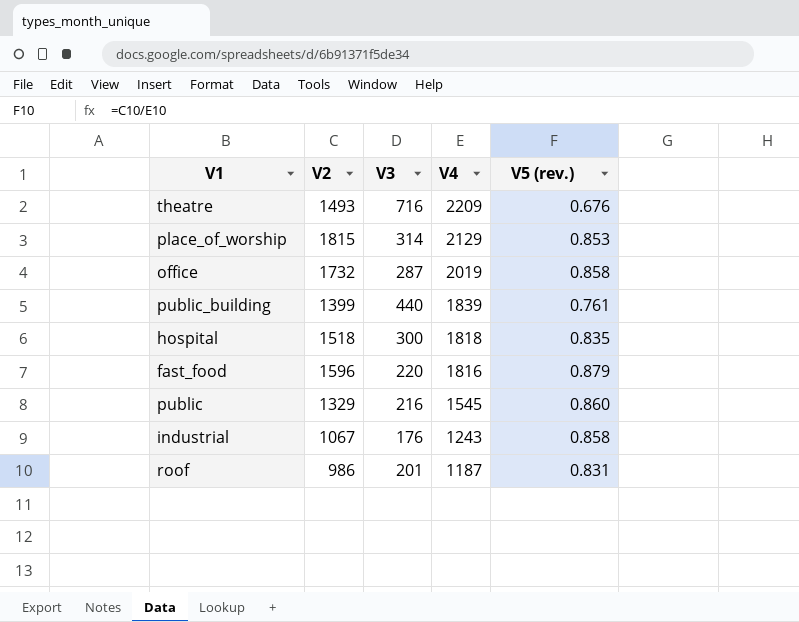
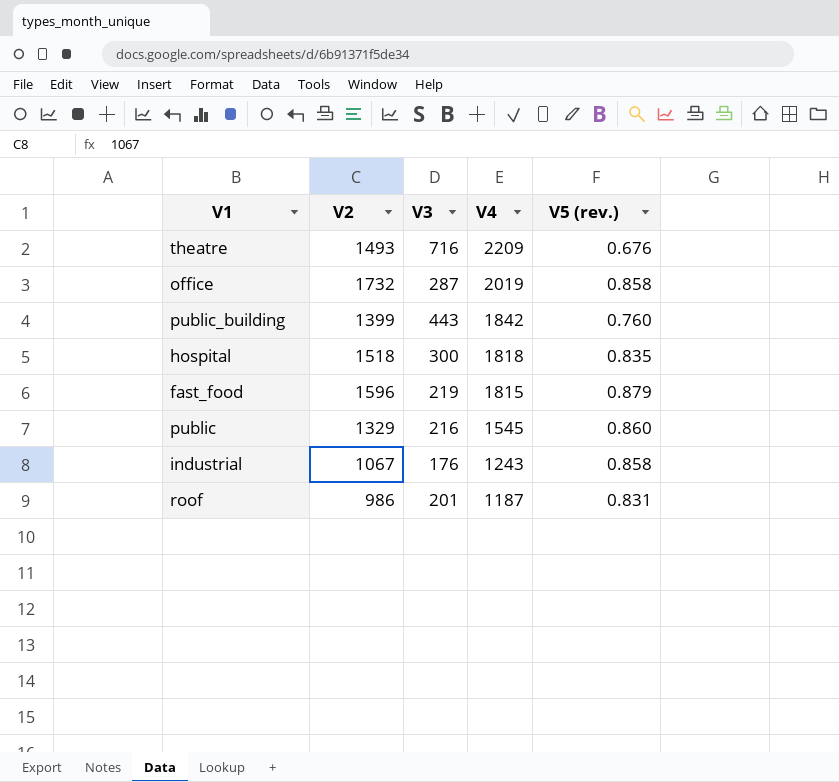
row place_of_worship: 1815 | 314 | 2129 | 0.853 -> none
public_building | V3: 440 -> 443
public_building | V4: 1839 -> 1842
public_building | V5 (rev.): 0.761 -> 0.760
fast_food | V3: 220 -> 219
fast_food | V4: 1816 -> 1815

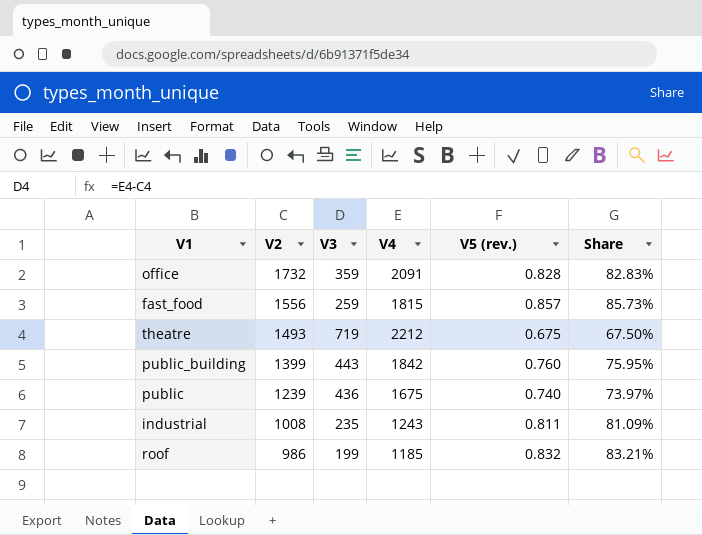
row order: V4 descending -> V2 descending
column Share | formula: none -> [V2] / [V4]
row hospital: 1518 | 300 | 1818 | 0.835 -> none
office | V3: 287 -> 359
office | V4: 2019 -> 2091
office | V5 (rev.): 0.858 -> 0.828
fast_food | V2: 1596 -> 1556
fast_food | V3: 219 -> 259
fast_food | V5 (rev.): 0.879 -> 0.857
theatre | V3: 716 -> 719
theatre | V4: 2209 -> 2212
theatre | V5 (rev.): 0.676 -> 0.675
public | V2: 1329 -> 1239
public | V3: 216 -> 436
public | V4: 1545 -> 1675
public | V5 (rev.): 0.860 -> 0.740
industrial | V2: 1067 -> 1008
industrial | V3: 176 -> 235
industrial | V5 (rev.): 0.858 -> 0.811
roof | V3: 201 -> 199
roof | V4: 1187 -> 1185
roof | V5 (rev.): 0.831 -> 0.832

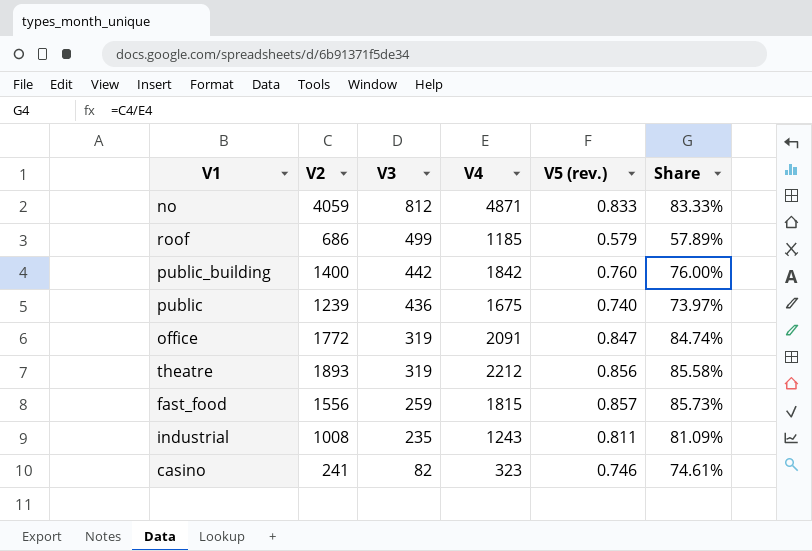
row order: V2 descending -> V3 descending
row no: none -> 4059 | 812 | 4871 | 0.833 | 83.33%
roof | V2: 986 -> 686
roof | V3: 199 -> 499
roof | V5 (rev.): 0.832 -> 0.579
roof | Share: 83.21% -> 57.89%
public_building | V2: 1399 -> 1400
public_building | V3: 443 -> 442
public_building | Share: 75.95% -> 76.00%
office | V2: 1732 -> 1772
office | V3: 359 -> 319
office | V5 (rev.): 0.828 -> 0.847
office | Share: 82.83% -> 84.74%
theatre | V2: 1493 -> 1893
theatre | V3: 719 -> 319
theatre | V5 (rev.): 0.675 -> 0.856
theatre | Share: 67.50% -> 85.58%
row casino: none -> 241 | 82 | 323 | 0.746 | 74.61%

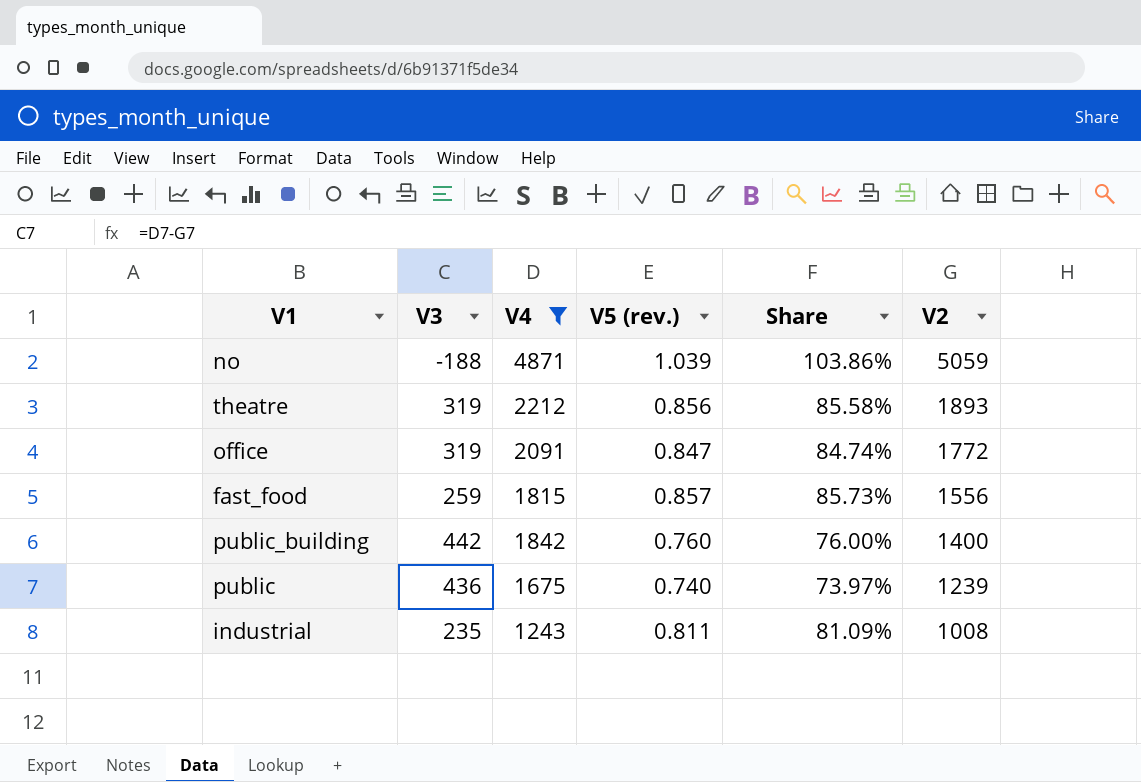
filter: none -> V4 >= 1243
row order: V3 descending -> V2 descending
column V2 | position: 2 -> 6
no | V3: 812 -> -188
no | V5 (rev.): 0.833 -> 1.039
no | Share: 83.33% -> 103.86%
no | V2: 4059 -> 5059

